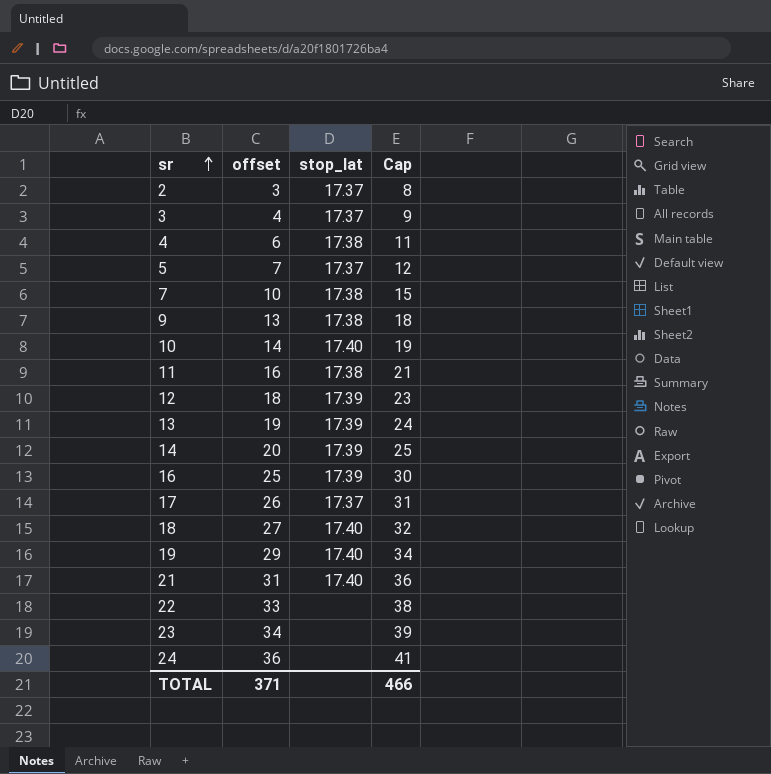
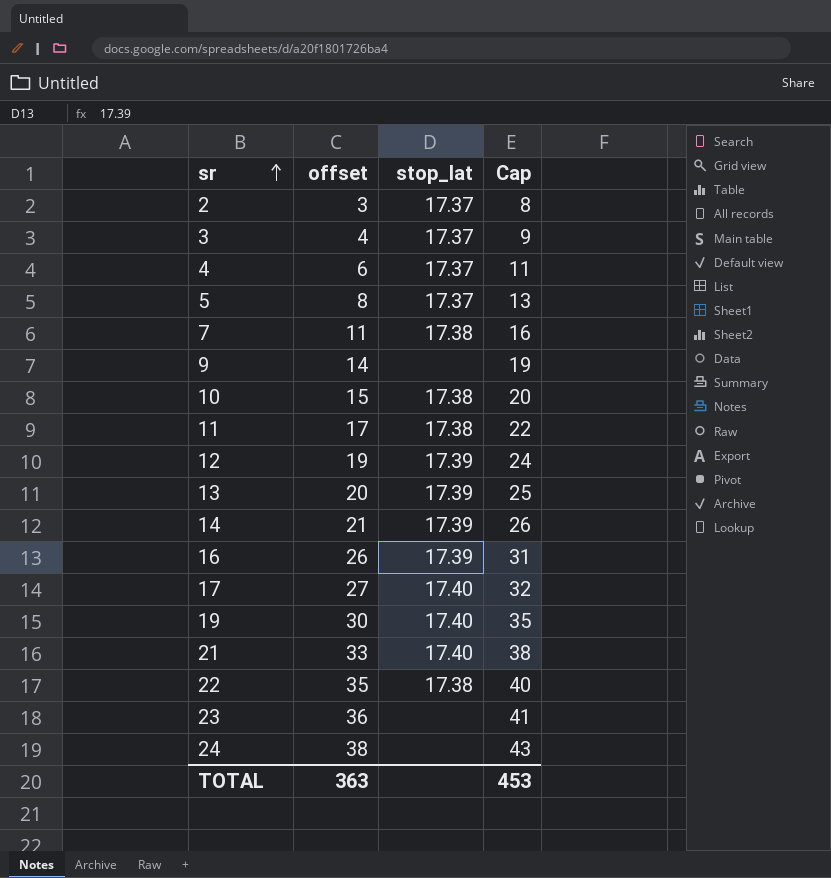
row 18: 27 | 17.40 | 32 -> none
4 | stop_lat: 17.38 -> 17.37
5 | offset: 7 -> 8
5 | Cap: 12 -> 13
7 | offset: 10 -> 11
7 | Cap: 15 -> 16
9 | offset: 13 -> 14
9 | stop_lat: 17.38 -> none
9 | Cap: 18 -> 19
10 | offset: 14 -> 15
10 | stop_lat: 17.40 -> 17.38
10 | Cap: 19 -> 20
11 | offset: 16 -> 17
11 | Cap: 21 -> 22
12 | offset: 18 -> 19
12 | Cap: 23 -> 24
13 | offset: 19 -> 20
13 | Cap: 24 -> 25
14 | offset: 20 -> 21
14 | Cap: 25 -> 26
16 | offset: 25 -> 26
16 | Cap: 30 -> 31
17 | offset: 26 -> 27
17 | stop_lat: 17.37 -> 17.40
17 | Cap: 31 -> 32
19 | offset: 29 -> 30
19 | Cap: 34 -> 35
21 | offset: 31 -> 33
21 | Cap: 36 -> 38
22 | offset: 33 -> 35
22 | stop_lat: none -> 17.38
22 | Cap: 38 -> 40
23 | offset: 34 -> 36
23 | Cap: 39 -> 41
24 | offset: 36 -> 38
24 | Cap: 41 -> 43
TOTAL | offset: 371 -> 363
TOTAL | Cap: 466 -> 453

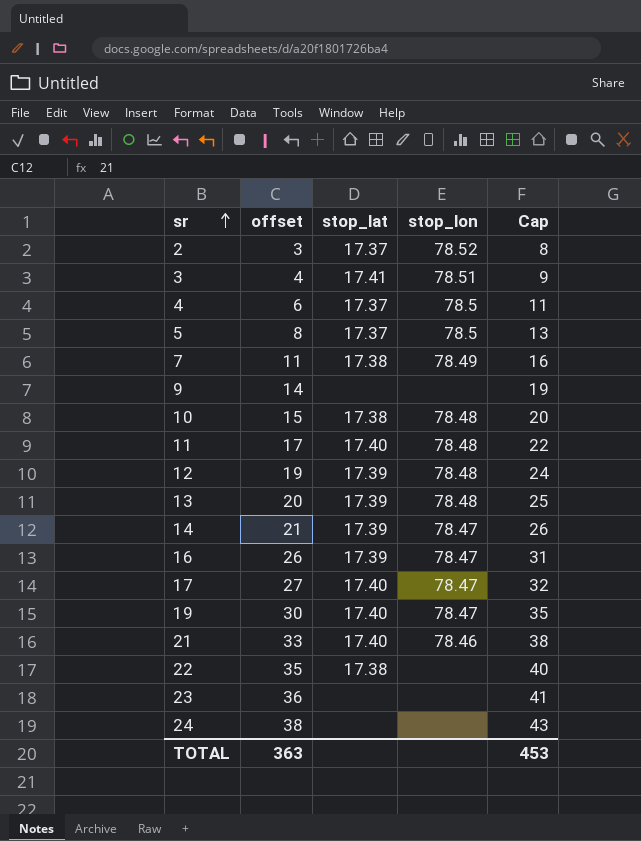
column stop_lon | position: none -> 4
3 | stop_lat: 17.37 -> 17.41
11 | stop_lat: 17.38 -> 17.40

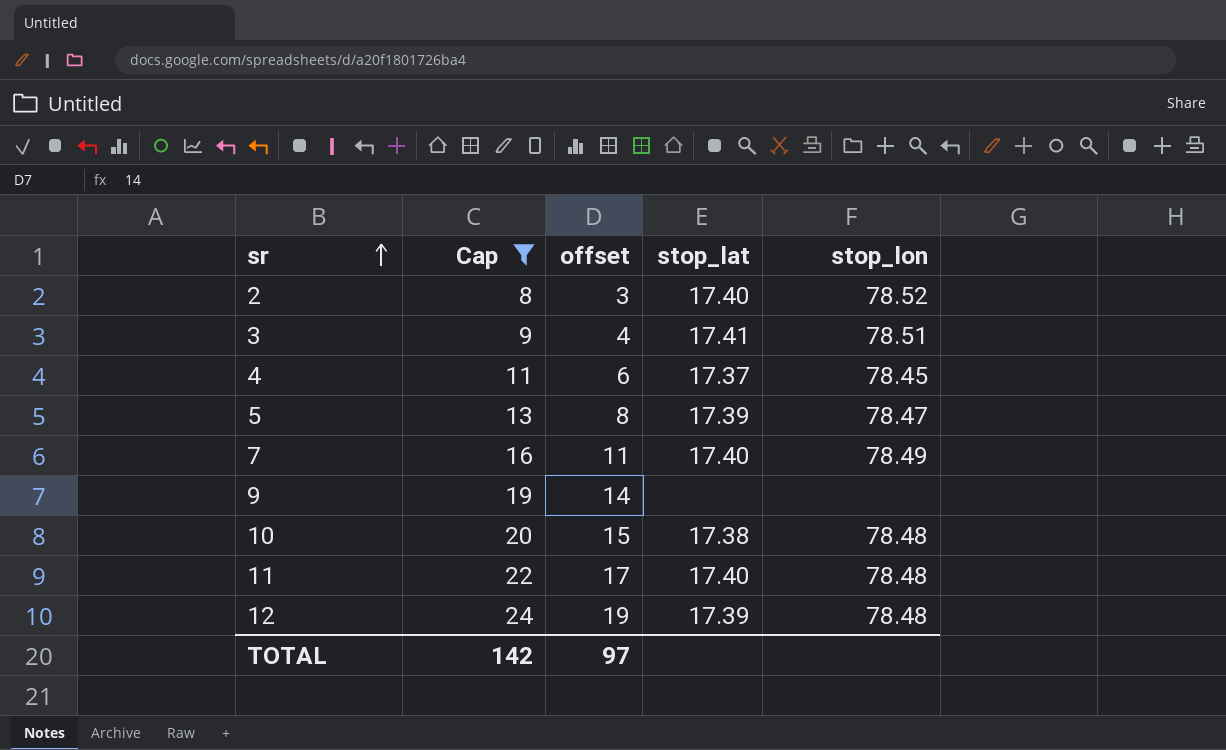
filter: none -> Cap <= 24
column Cap | position: 5 -> 2
2 | stop_lat: 17.37 -> 17.40
4 | stop_lon: 78.5 -> 78.45
5 | stop_lat: 17.37 -> 17.39
5 | stop_lon: 78.5 -> 78.47
7 | stop_lat: 17.38 -> 17.40
TOTAL | Cap: 453 -> 142
TOTAL | offset: 363 -> 97

